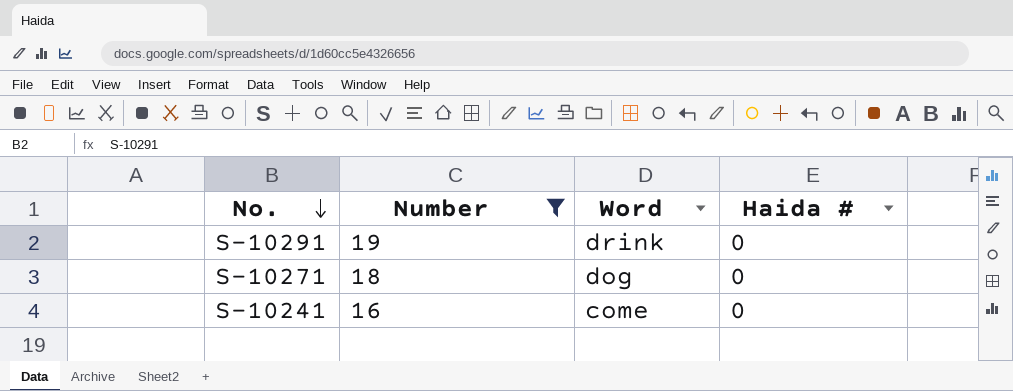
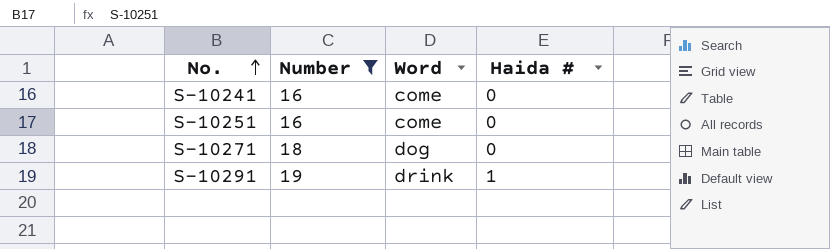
row order: No. descending -> No. ascending
row S-10251: none -> 16 | come | 0
S-10291 | Haida #: 0 -> 1

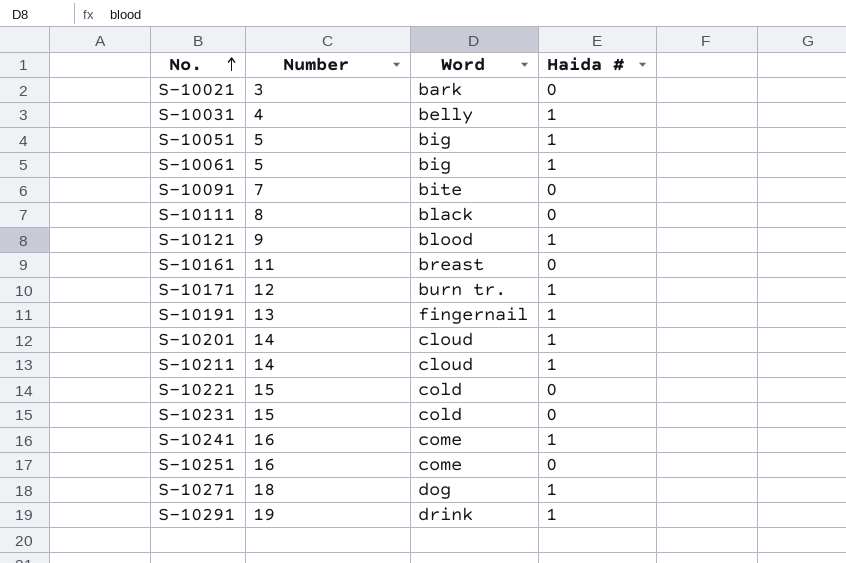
filter: Number >= 16 -> none
S-10241 | Haida #: 0 -> 1
S-10271 | Haida #: 0 -> 1

